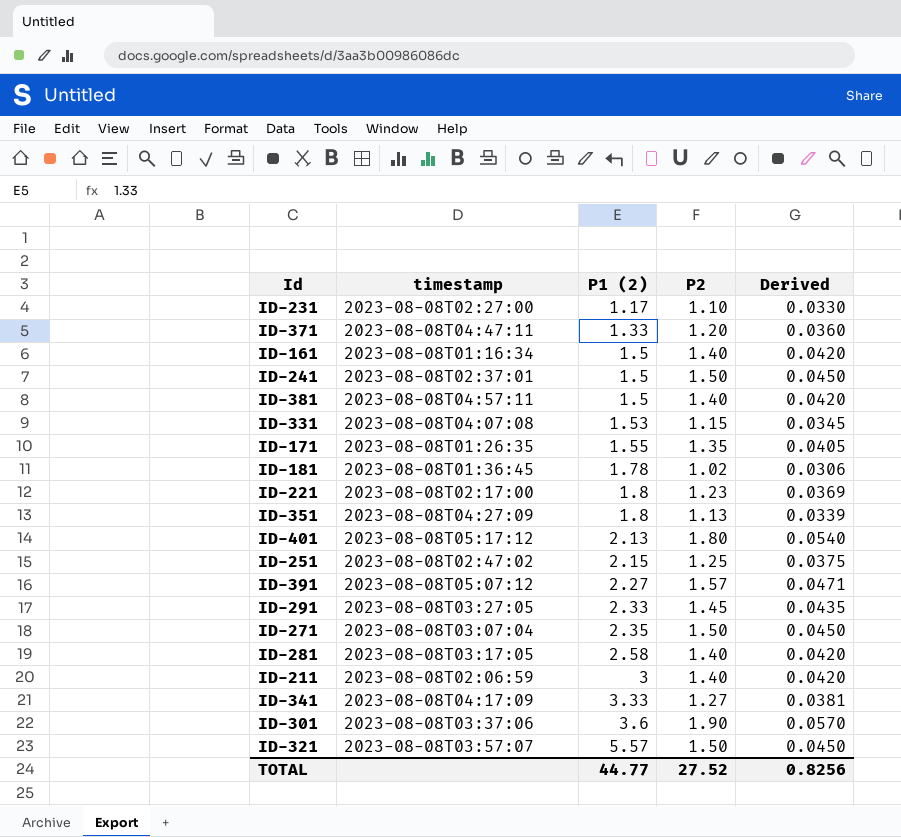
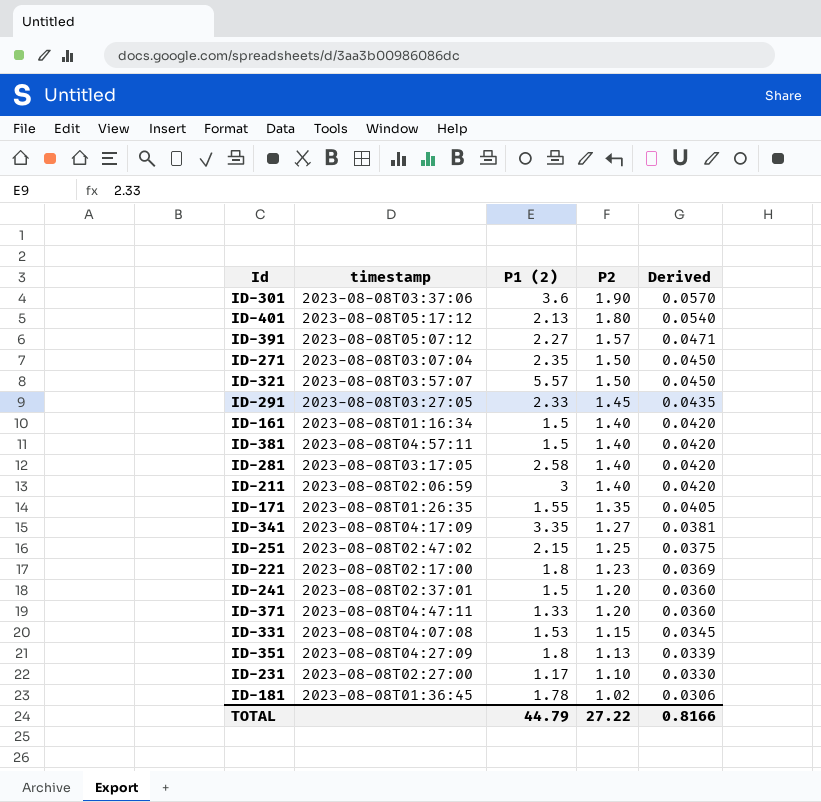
row order: P1 (2) ascending -> P2 descending
ID-341 | P1 (2): 3.33 -> 3.35
ID-241 | P2: 1.50 -> 1.20
ID-241 | Derived: 0.0450 -> 0.0360
TOTAL | P1 (2): 44.77 -> 44.79
TOTAL | P2: 27.52 -> 27.22
TOTAL | Derived: 0.8256 -> 0.8166

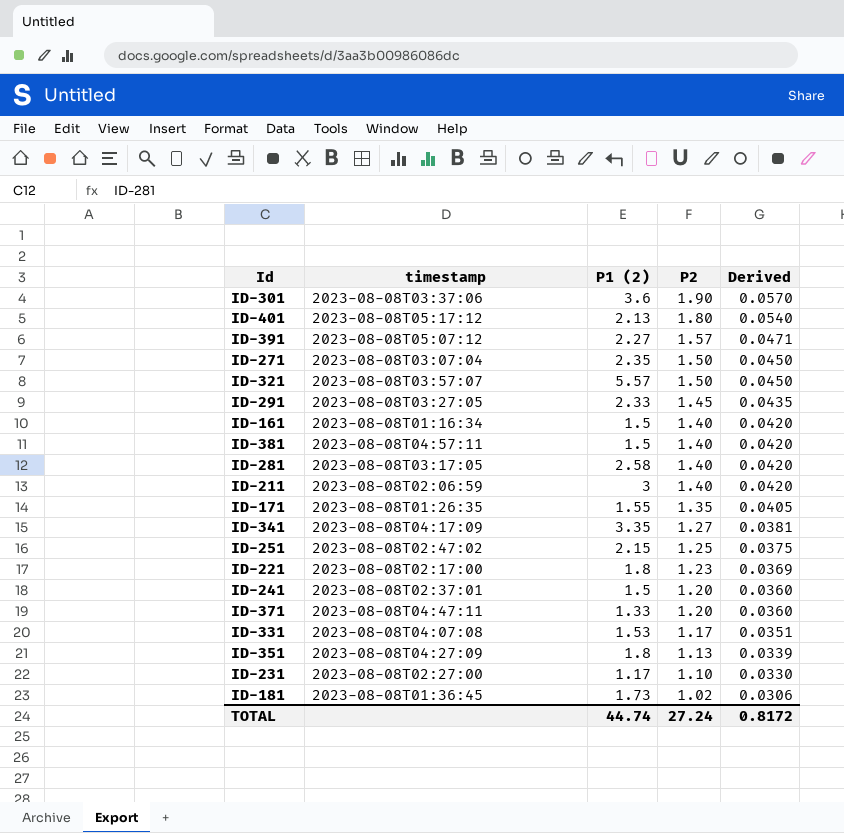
ID-331 | P2: 1.15 -> 1.17
ID-331 | Derived: 0.0345 -> 0.0351
ID-181 | P1 (2): 1.78 -> 1.73
TOTAL | P1 (2): 44.79 -> 44.74
TOTAL | P2: 27.22 -> 27.24
TOTAL | Derived: 0.8166 -> 0.8172

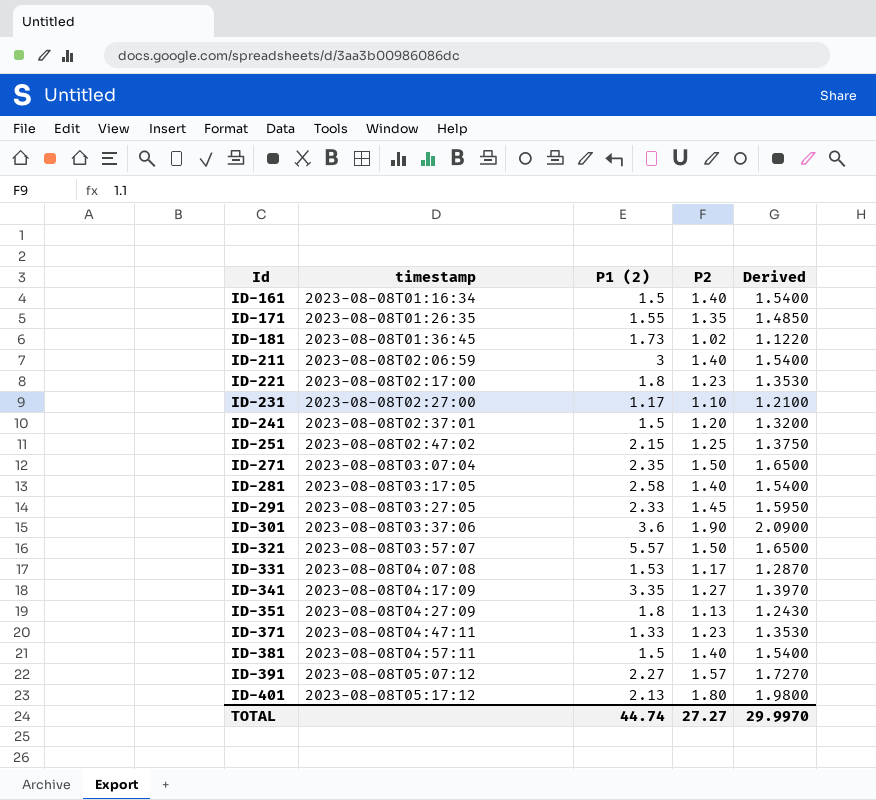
row order: P2 descending -> Id ascending
column Derived | formula: [P2] * 0.03 -> [P2] * 1.1
ID-371 | P2: 1.20 -> 1.23
TOTAL | P2: 27.24 -> 27.27
TOTAL | Derived: 0.8172 -> 29.9970

